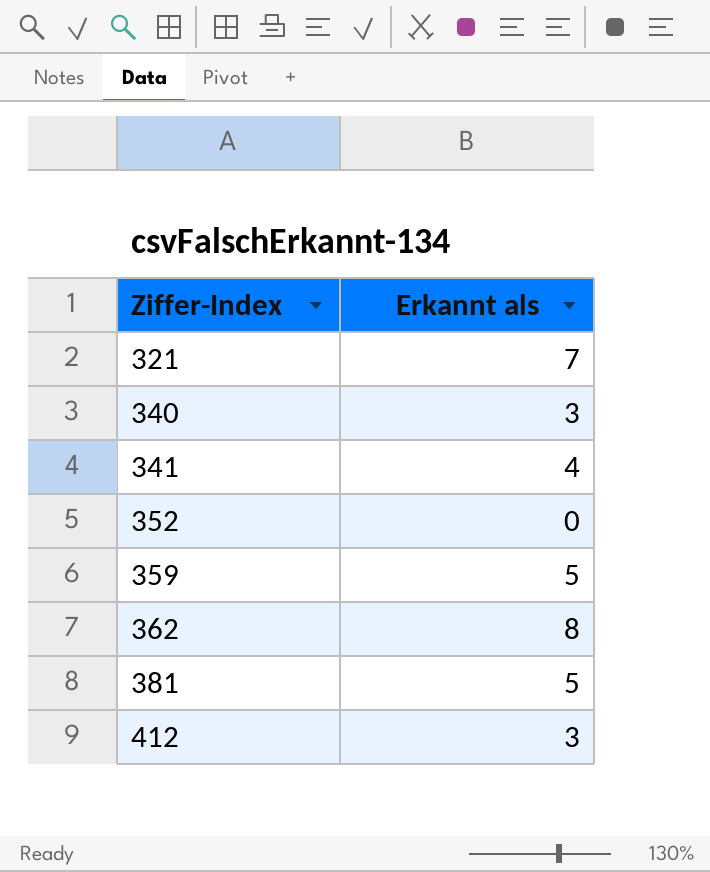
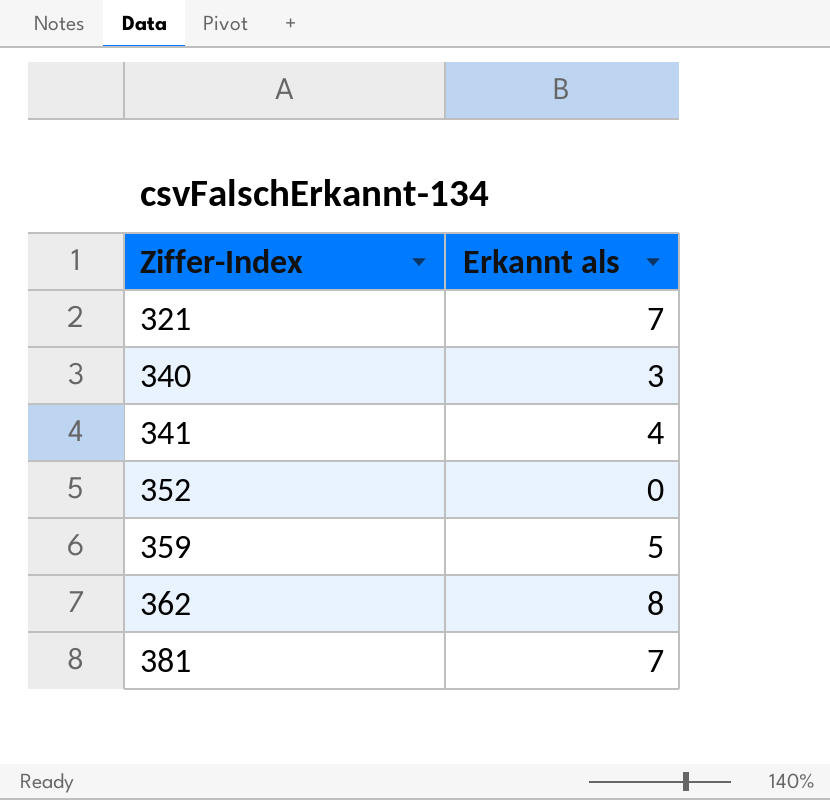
row 412: 3 -> none
381 | Erkannt als: 5 -> 7

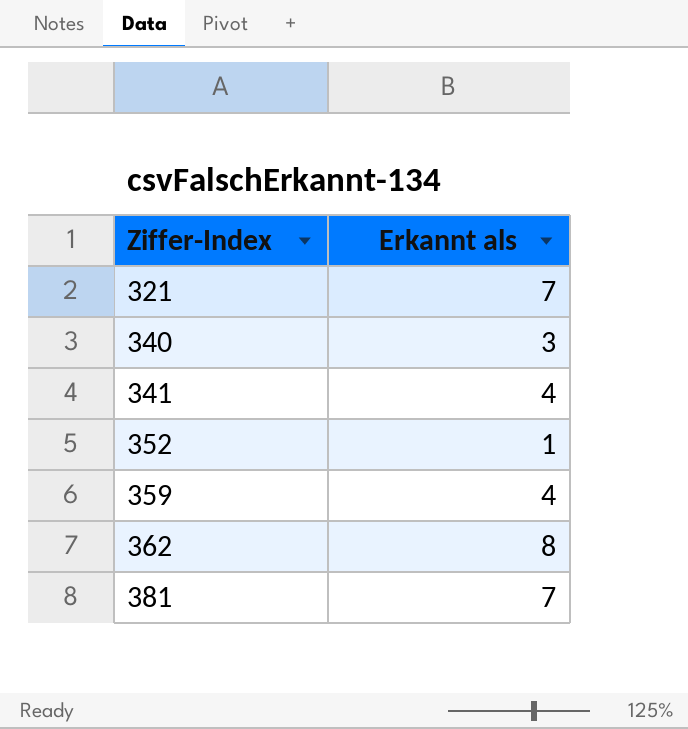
352 | Erkannt als: 0 -> 1
359 | Erkannt als: 5 -> 4

